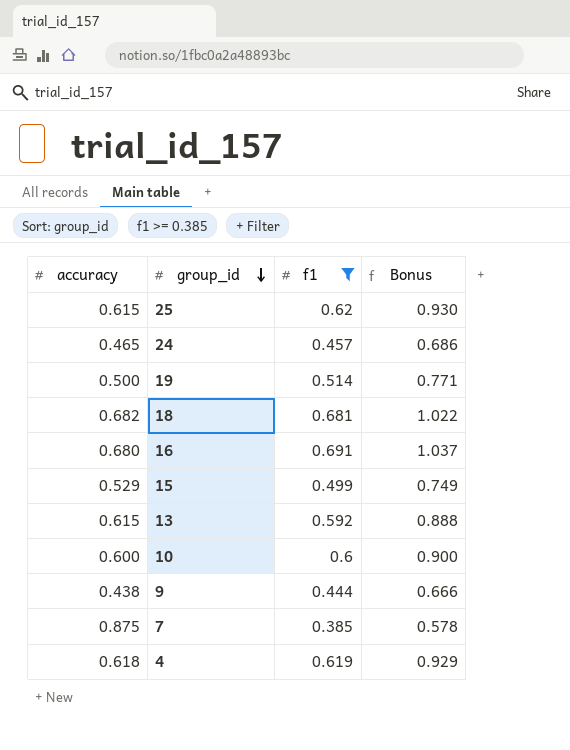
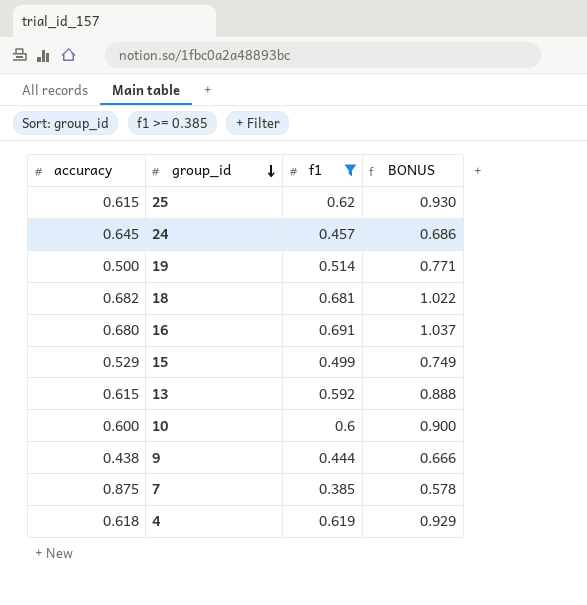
column name: Bonus -> BONUS
24 | accuracy: 0.465 -> 0.645

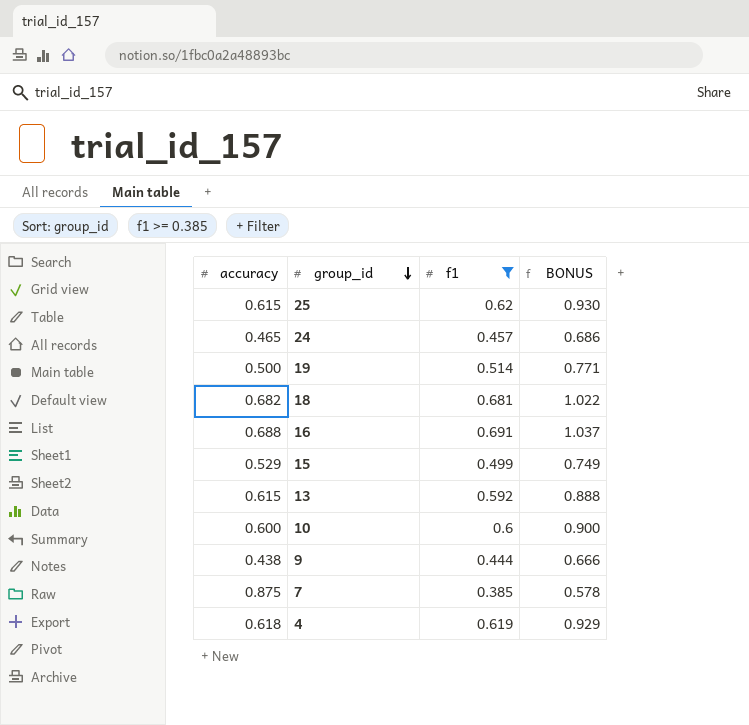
24 | accuracy: 0.645 -> 0.465
16 | accuracy: 0.680 -> 0.688

